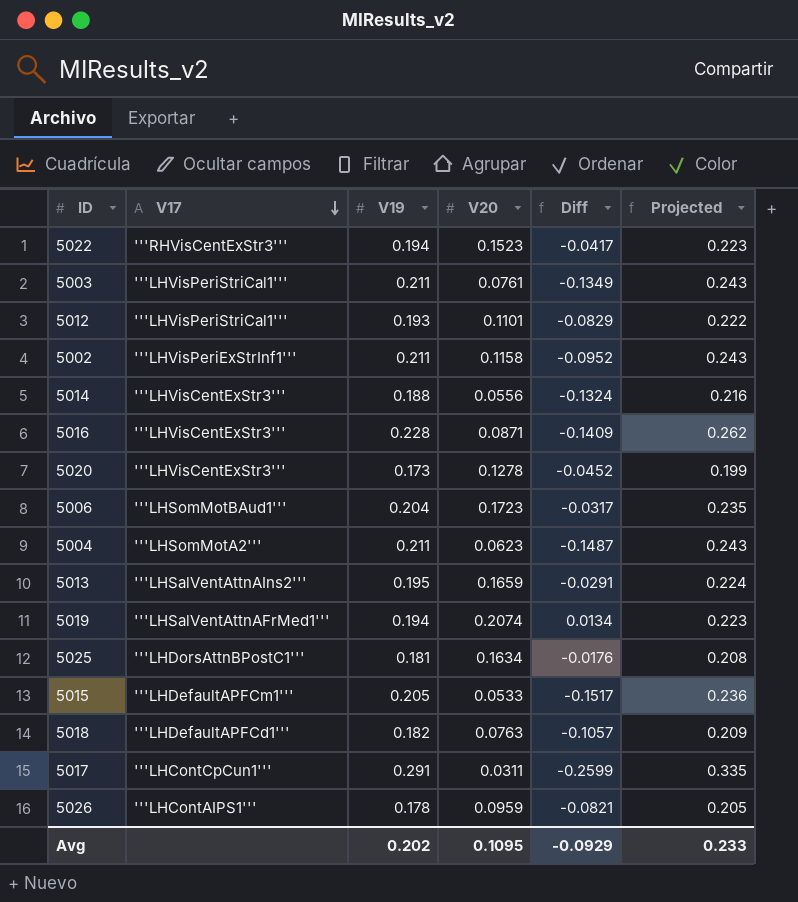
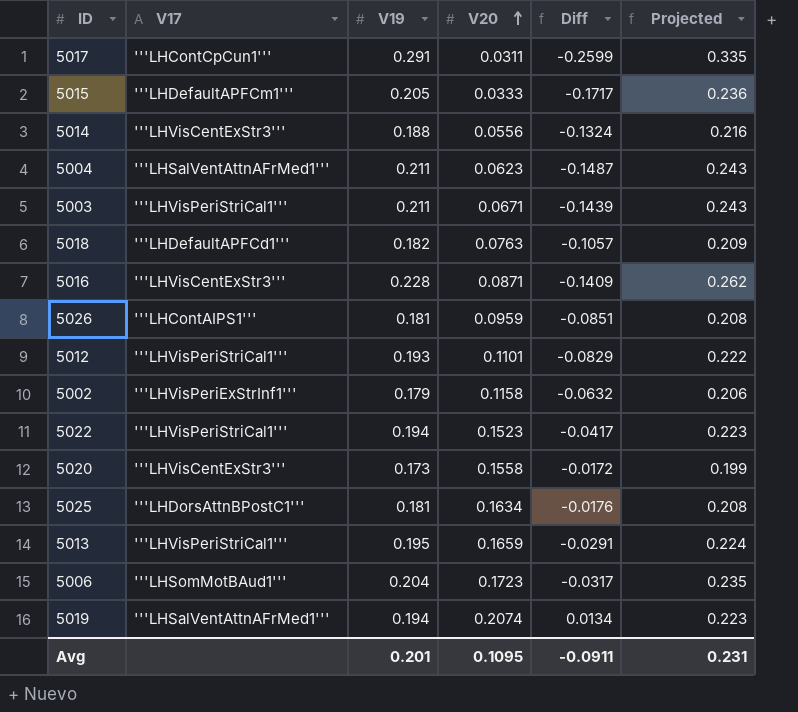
row order: V17 descending -> V20 ascending
5015 | V20: 0.0533 -> 0.0333
5015 | Diff: -0.1517 -> -0.1717
5004 | V17: '''LHSomMotA2''' -> '''LHSalVentAttnAFrMed1'''
5003 | V20: 0.0761 -> 0.0671
5003 | Diff: -0.1349 -> -0.1439
5026 | V19: 0.178 -> 0.181
5026 | Diff: -0.0821 -> -0.0851
5026 | Projected: 0.205 -> 0.208
5002 | V19: 0.211 -> 0.179
5002 | Diff: -0.0952 -> -0.0632
5002 | Projected: 0.243 -> 0.206
5022 | V17: '''RHVisCentExStr3''' -> '''LHVisPeriStriCal1'''
5020 | V20: 0.1278 -> 0.1558
5020 | Diff: -0.0452 -> -0.0172
5013 | V17: '''LHSalVentAttnAIns2''' -> '''LHVisPeriStriCal1'''
Avg | V19: 0.202 -> 0.201
Avg | Diff: -0.0929 -> -0.0911
Avg | Projected: 0.233 -> 0.231

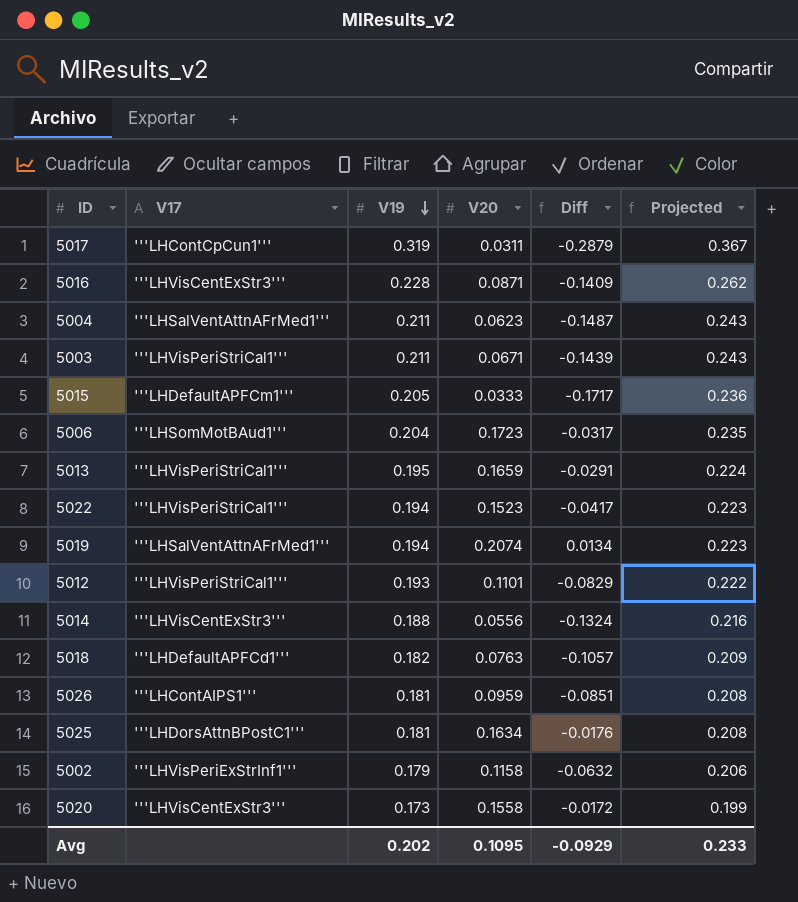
row order: V20 ascending -> V19 descending
5017 | V19: 0.291 -> 0.319
5017 | Diff: -0.2599 -> -0.2879
5017 | Projected: 0.335 -> 0.367
Avg | V19: 0.201 -> 0.202
Avg | Diff: -0.0911 -> -0.0929
Avg | Projected: 0.231 -> 0.233

